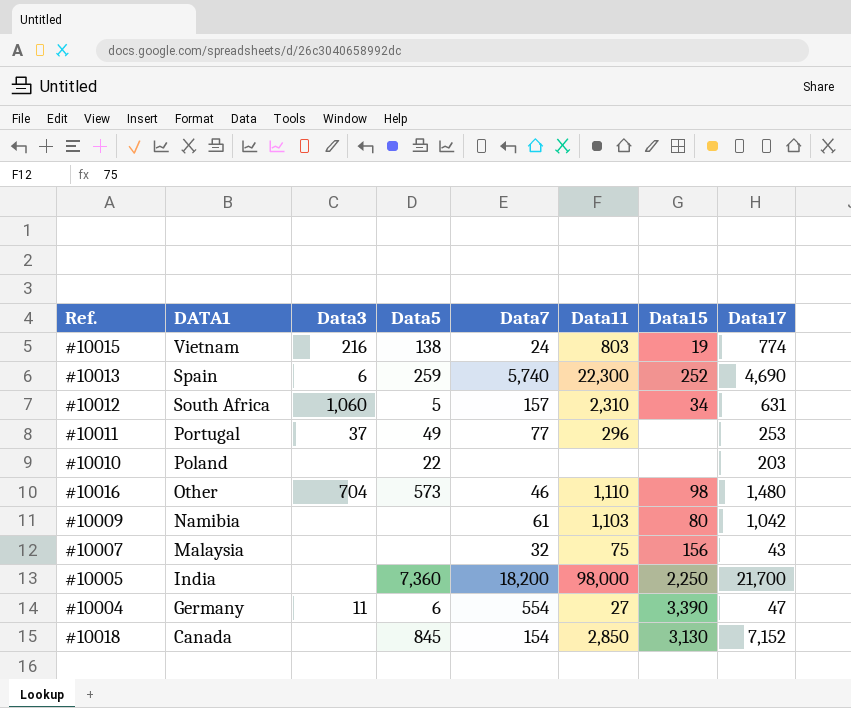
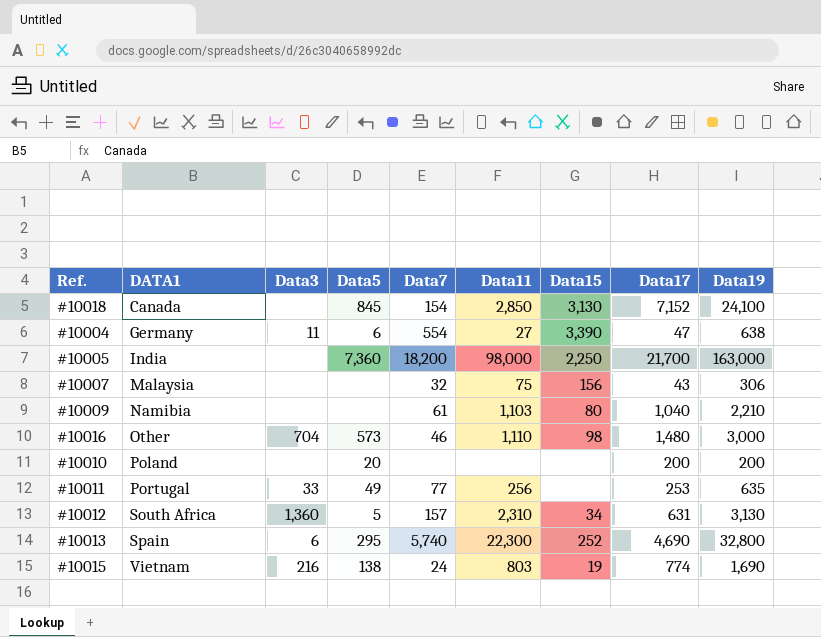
row order: DATA1 descending -> DATA1 ascending
column Data19 | position: none -> 9
#10009 | Data17: 1,042 -> 1,040
#10010 | Data5: 22 -> 20
#10010 | Data17: 203 -> 200
#10011 | Data3: 37 -> 33
#10011 | Data11: 296 -> 256
#10012 | Data3: 1,060 -> 1,360
#10013 | Data5: 259 -> 295

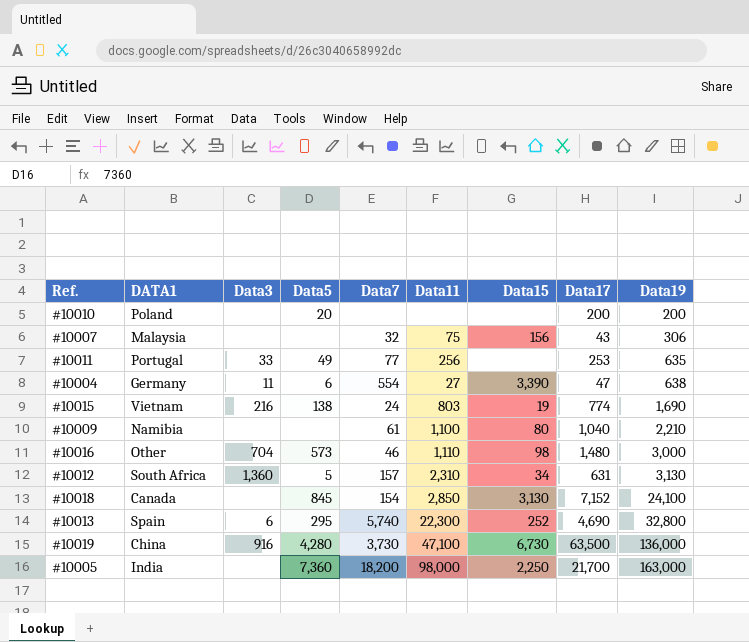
row order: DATA1 ascending -> Data19 ascending
#10009 | Data11: 1,103 -> 1,100
row #10019: none -> China | 916 | 4,280 | 3,730 | 47,100 | 6,730 | 63,500 | 136,000

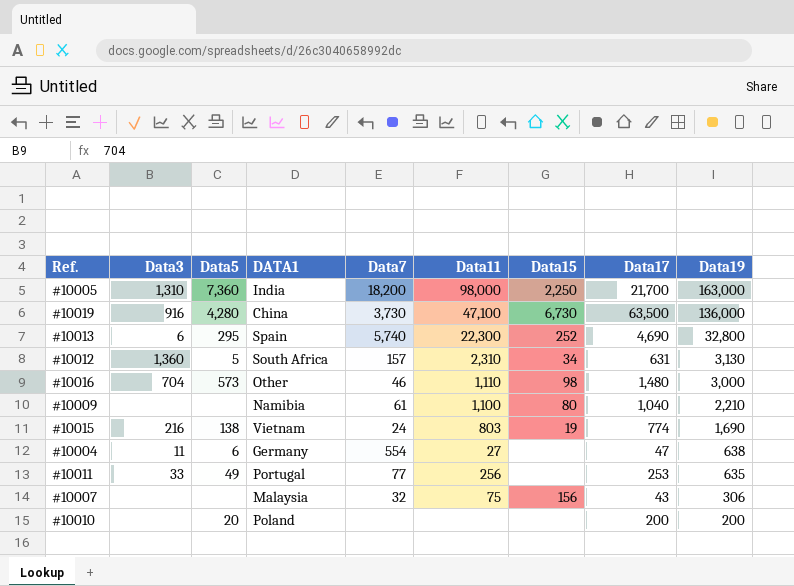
row order: Data19 ascending -> Data19 descending
column DATA1 | position: 2 -> 4
row #10018: Canada | none | 845 | 154 | 2,850 | 3,130 | 7,152 | 24,100 -> none
#10005 | Data3: none -> 1,310
#10004 | Data15: 3,390 -> none

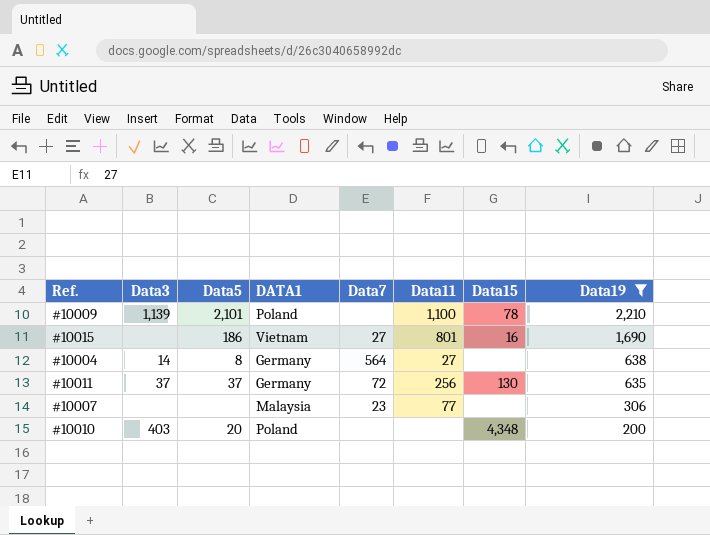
filter: none -> Data19 <= 2,210
column Data17 | position: 8 -> none
#10009 | Data3: none -> 1,139
#10009 | Data5: none -> 2,101
#10009 | DATA1: Namibia -> Poland
#10009 | Data7: 61 -> none
#10009 | Data15: 80 -> 78
#10015 | Data3: 216 -> none
#10015 | Data5: 138 -> 186
#10015 | Data7: 24 -> 27
#10015 | Data11: 803 -> 801
#10015 | Data15: 19 -> 16
#10004 | Data3: 11 -> 14
#10004 | Data5: 6 -> 8
#10004 | Data7: 554 -> 564
#10011 | Data3: 33 -> 37
#10011 | Data5: 49 -> 37
#10011 | DATA1: Portugal -> Germany
#10011 | Data7: 77 -> 72
#10011 | Data15: none -> 130
#10007 | Data7: 32 -> 23
#10007 | Data11: 75 -> 77
#10007 | Data15: 156 -> none
#10010 | Data3: none -> 403
#10010 | Data15: none -> 4,348

